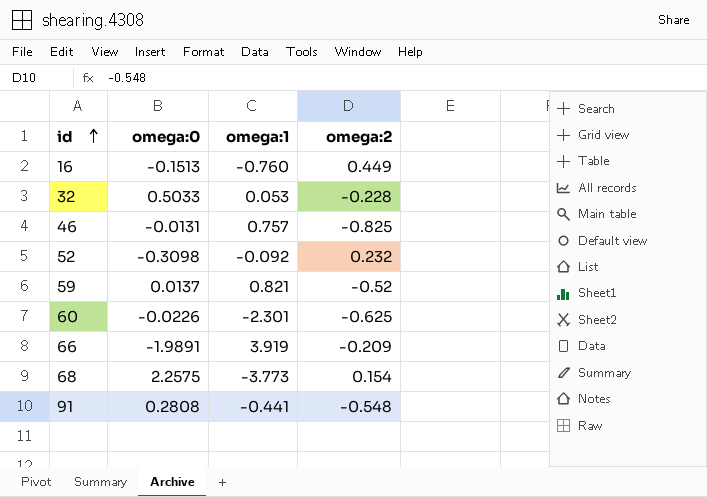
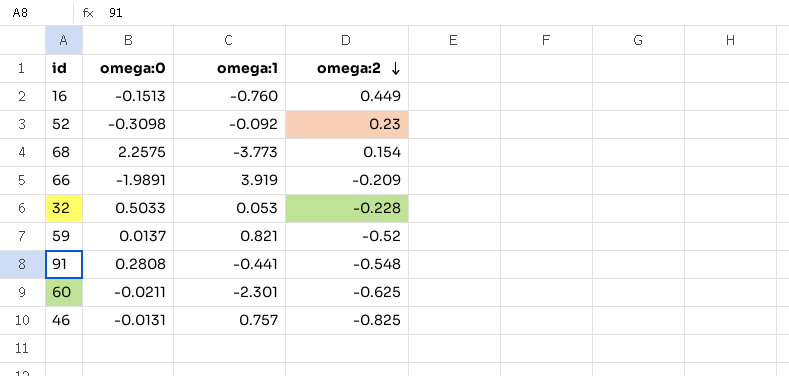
row order: id ascending -> omega:2 descending
52 | omega:2: 0.232 -> 0.23
60 | omega:0: -0.0226 -> -0.0211

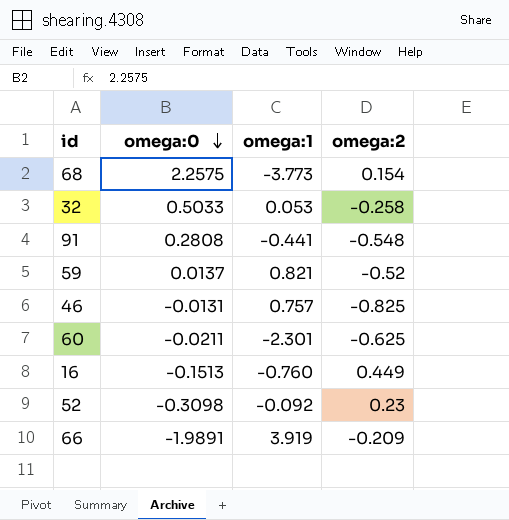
row order: omega:2 descending -> omega:0 descending
32 | omega:2: -0.228 -> -0.258

